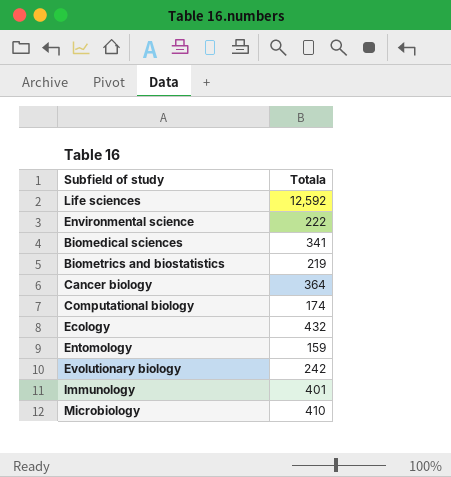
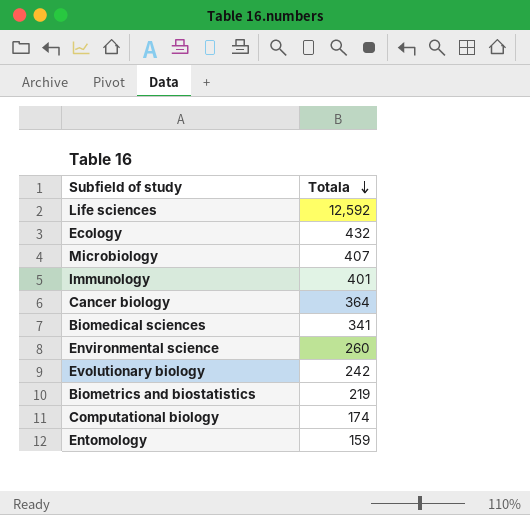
row order: none -> Totala descending
Microbiology | Totala: 410 -> 407
Environmental science | Totala: 222 -> 260

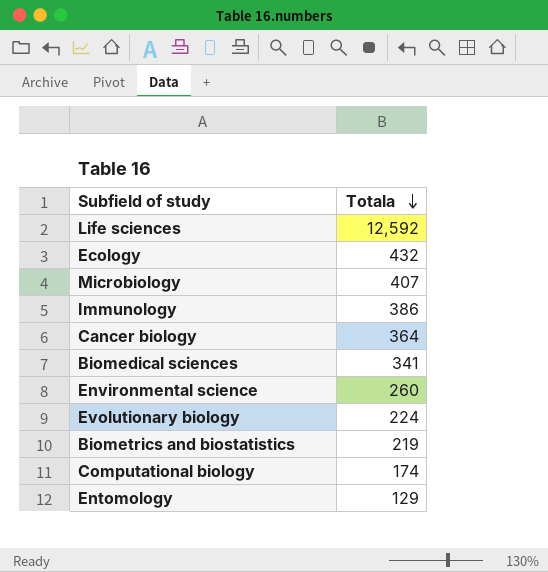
Immunology | Totala: 401 -> 386
Evolutionary biology | Totala: 242 -> 224
Entomology | Totala: 159 -> 129

